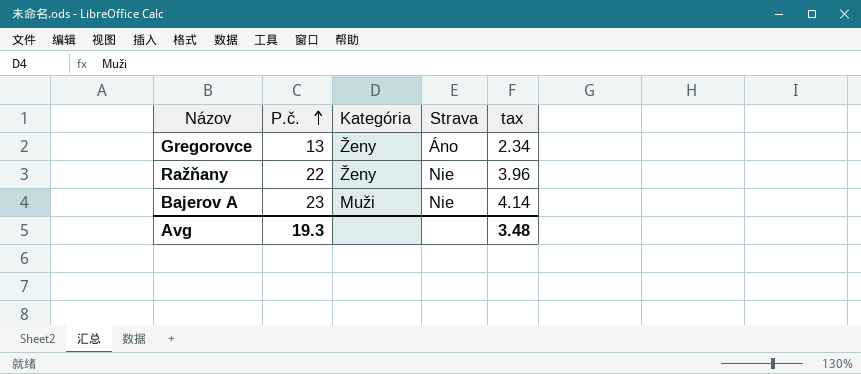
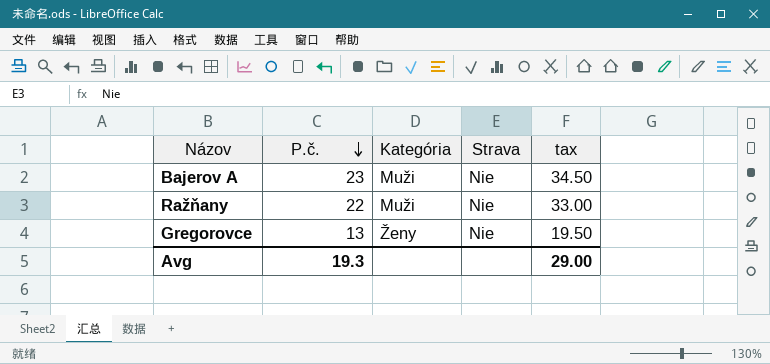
row order: P.č. ascending -> P.č. descending
column tax | formula: [P.č.] * 0.18 -> [P.č.] * 1.5
Ražňany | Kategória: Ženy -> Muži
Gregorovce | Strava: Áno -> Nie
Avg | tax: 3.48 -> 29.00

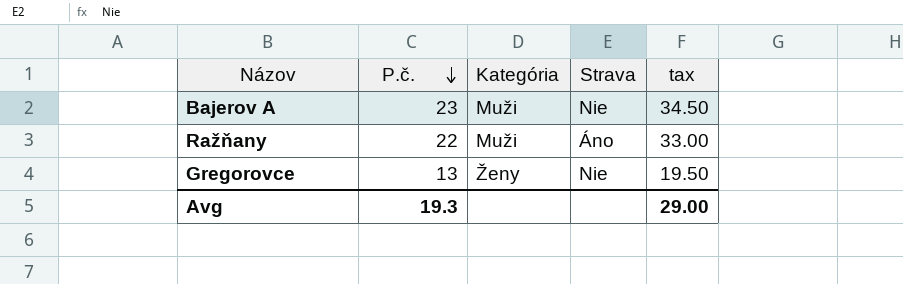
Ražňany | Strava: Nie -> Áno

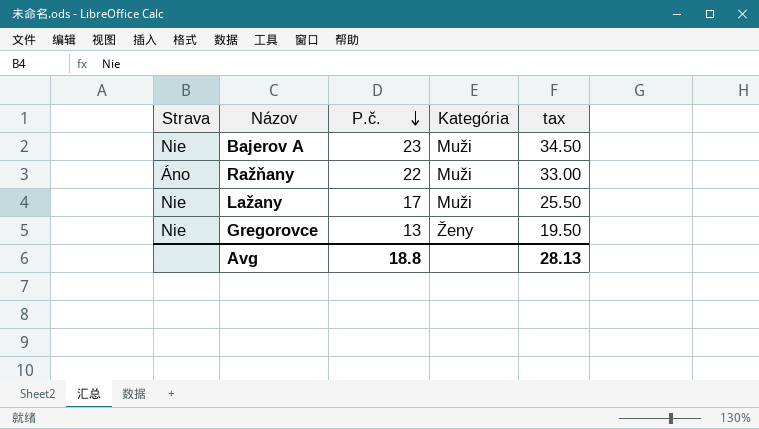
column Strava | position: 4 -> 1
row Lažany: none -> Nie | 17 | Muži | 25.50
Avg | P.č.: 19.3 -> 18.8
Avg | tax: 29.00 -> 28.13

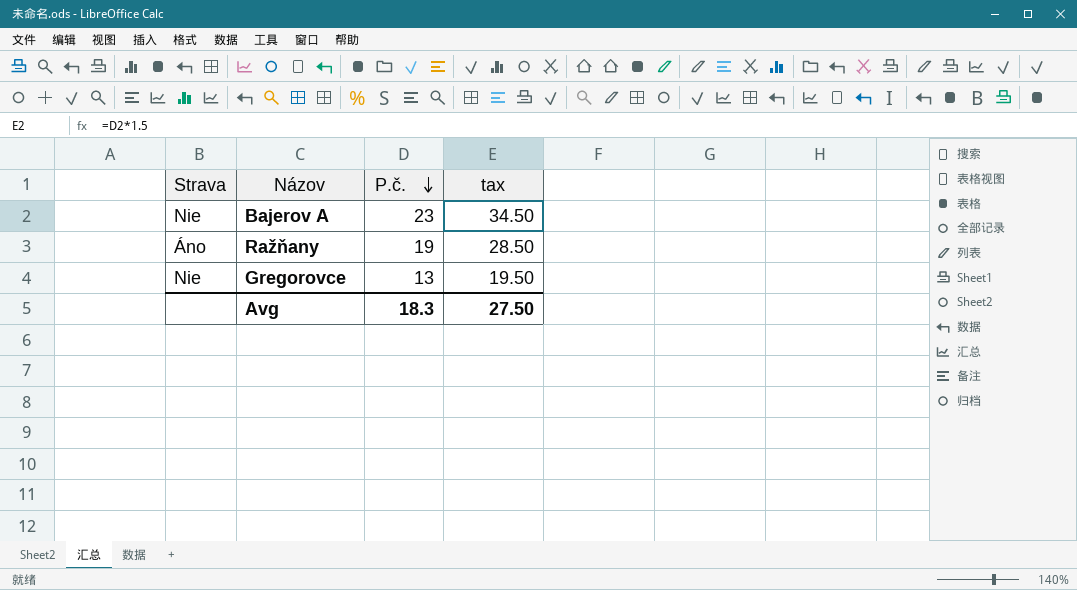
column Kategória | position: 4 -> none
row Lažany: Nie | 17 | Muži | 25.50 -> none
Ražňany | P.č.: 22 -> 19
Ražňany | tax: 33.00 -> 28.50
Avg | P.č.: 18.8 -> 18.3
Avg | tax: 28.13 -> 27.50

